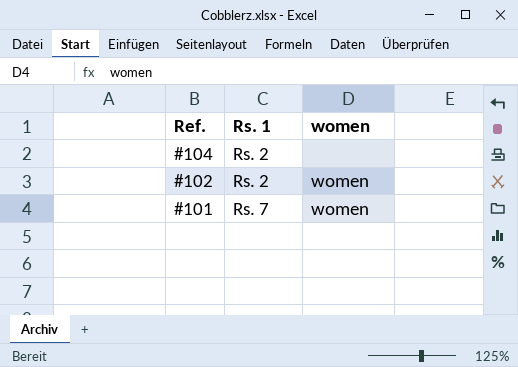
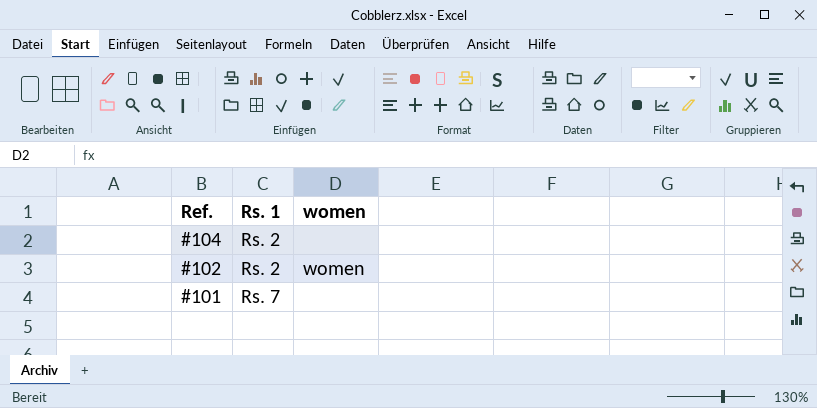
#101 | women: women -> none

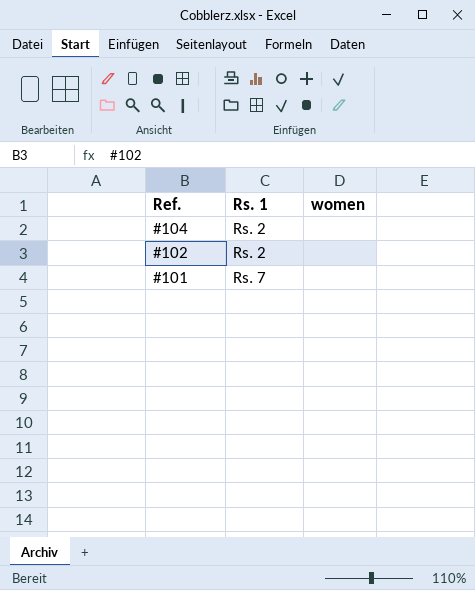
#102 | women: women -> none

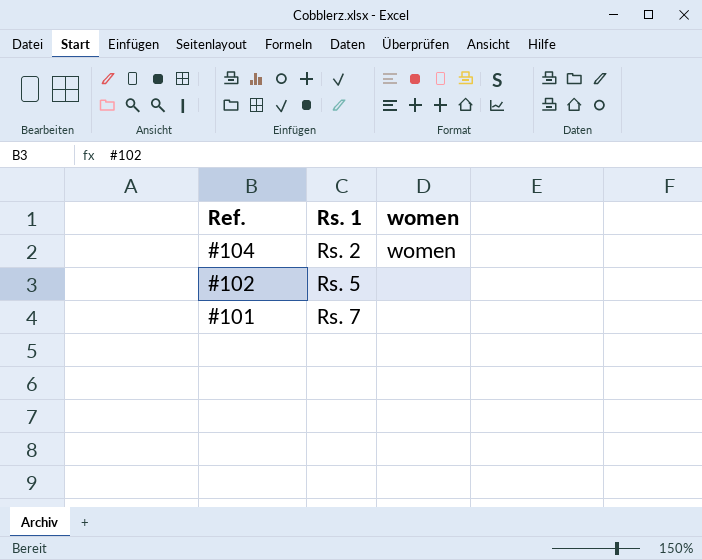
#104 | women: none -> women
#102 | Rs. 1: Rs. 2 -> Rs. 5

